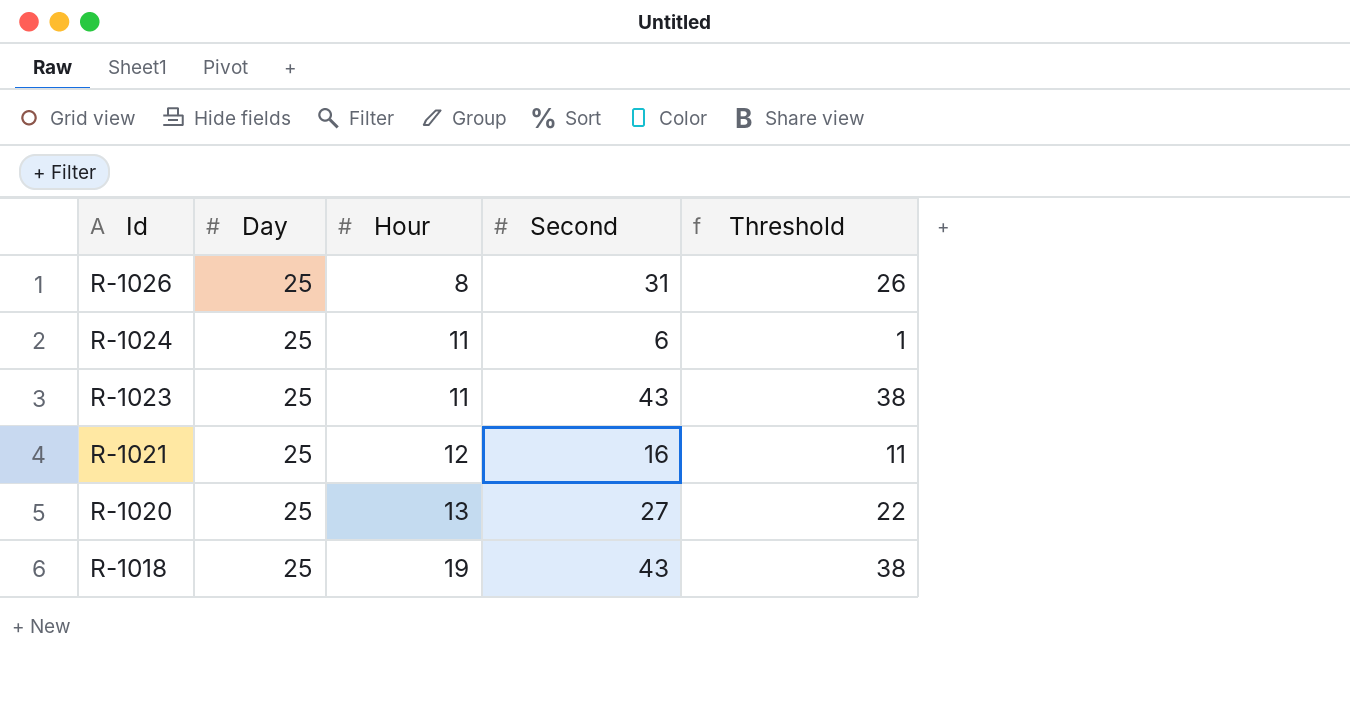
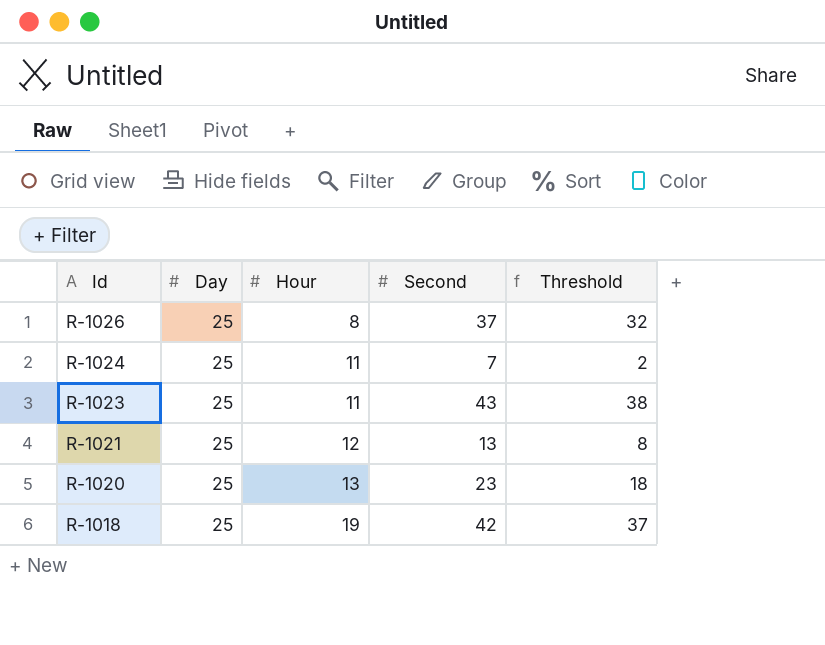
R-1026 | Second: 31 -> 37
R-1026 | Threshold: 26 -> 32
R-1024 | Second: 6 -> 7
R-1024 | Threshold: 1 -> 2
R-1021 | Second: 16 -> 13
R-1021 | Threshold: 11 -> 8
R-1020 | Second: 27 -> 23
R-1020 | Threshold: 22 -> 18
R-1018 | Second: 43 -> 42
R-1018 | Threshold: 38 -> 37

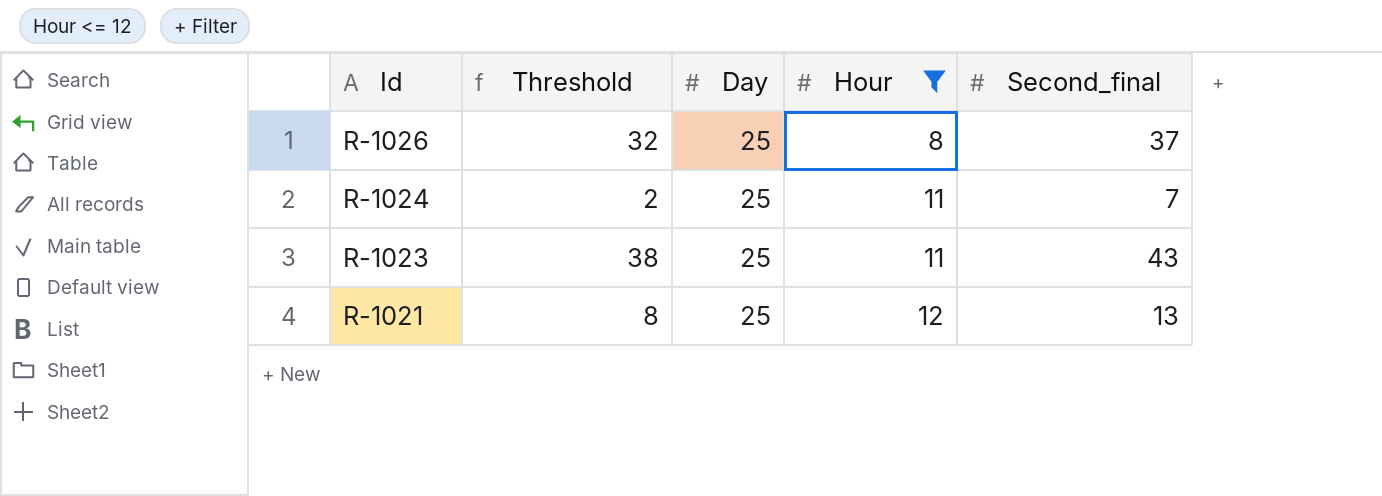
filter: none -> Hour <= 12
column Threshold | position: 5 -> 2
column name: Second -> Second_final

